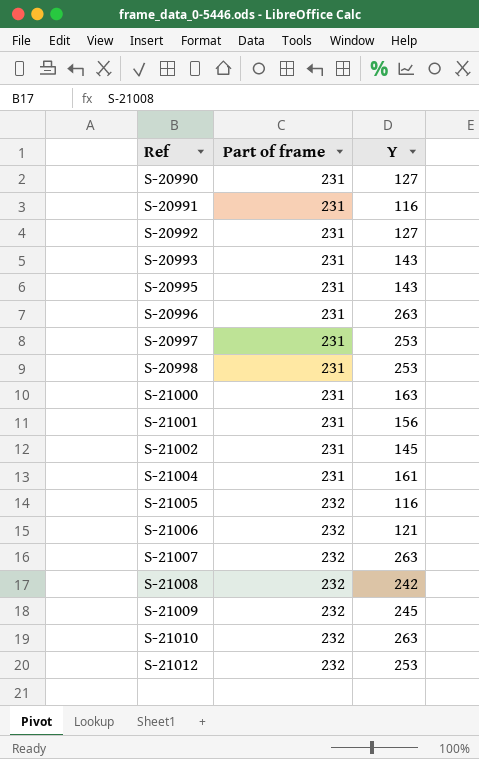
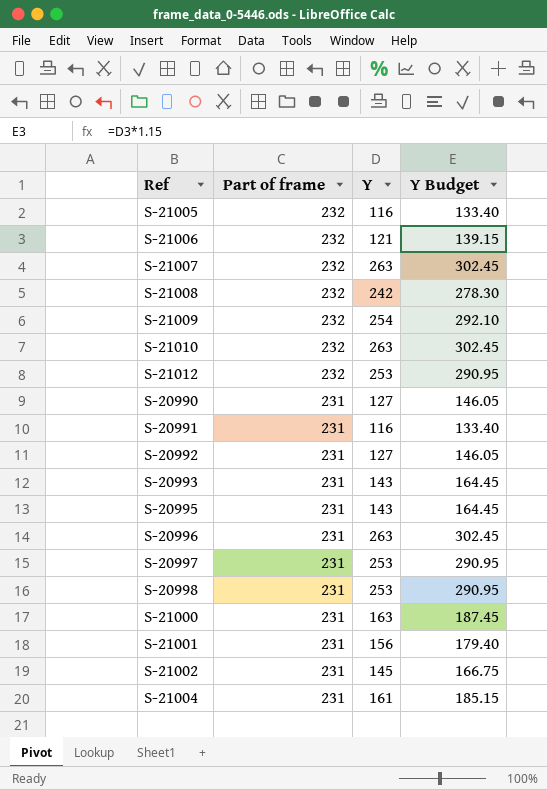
row order: Ref ascending -> Part of frame descending
column Y Budget | formula: none -> [Y] * 1.15
S-21009 | Y: 245 -> 254

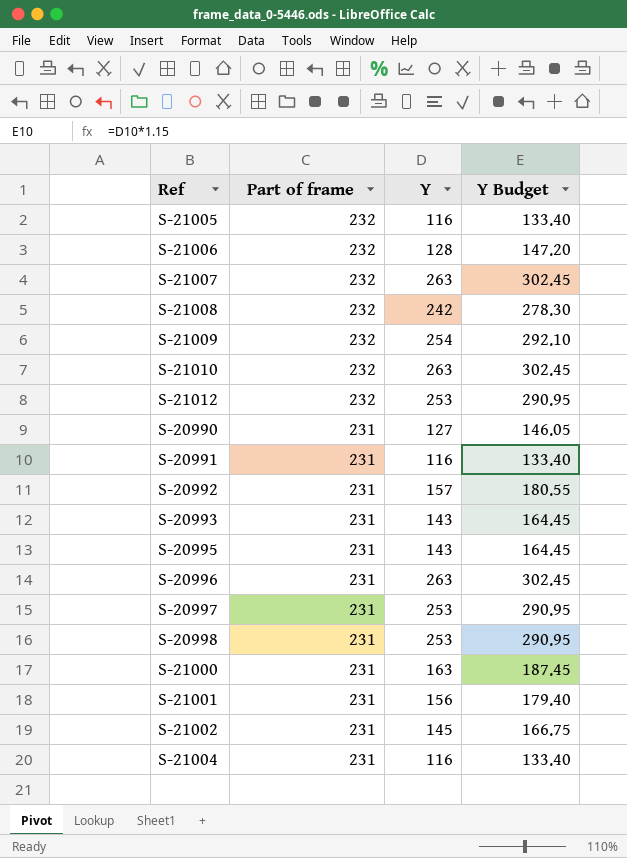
S-21006 | Y: 121 -> 128
S-21006 | Y Budget: 139.15 -> 147.20
S-20992 | Y: 127 -> 157
S-20992 | Y Budget: 146.05 -> 180.55
S-21004 | Y: 161 -> 116
S-21004 | Y Budget: 185.15 -> 133.40

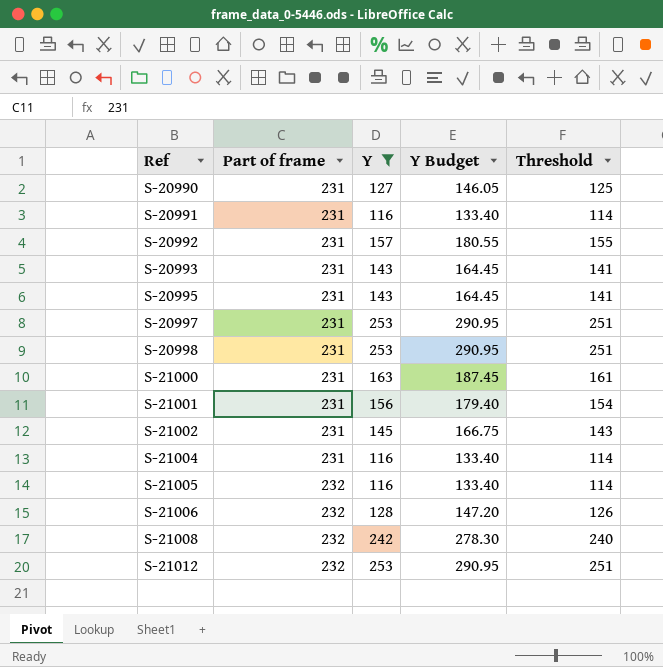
filter: none -> Y <= 253
row order: Part of frame descending -> Ref ascending
column Threshold | formula: none -> [Y] - 2

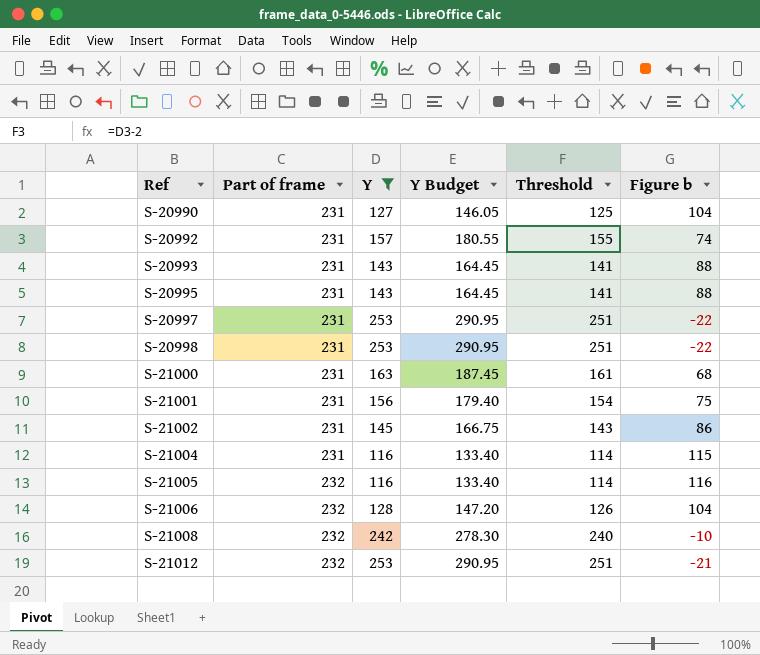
column Figure b | formula: none -> [Part of frame] - [Y]
row S-20991: 231 | 116 | 133.40 | 114 -> none

